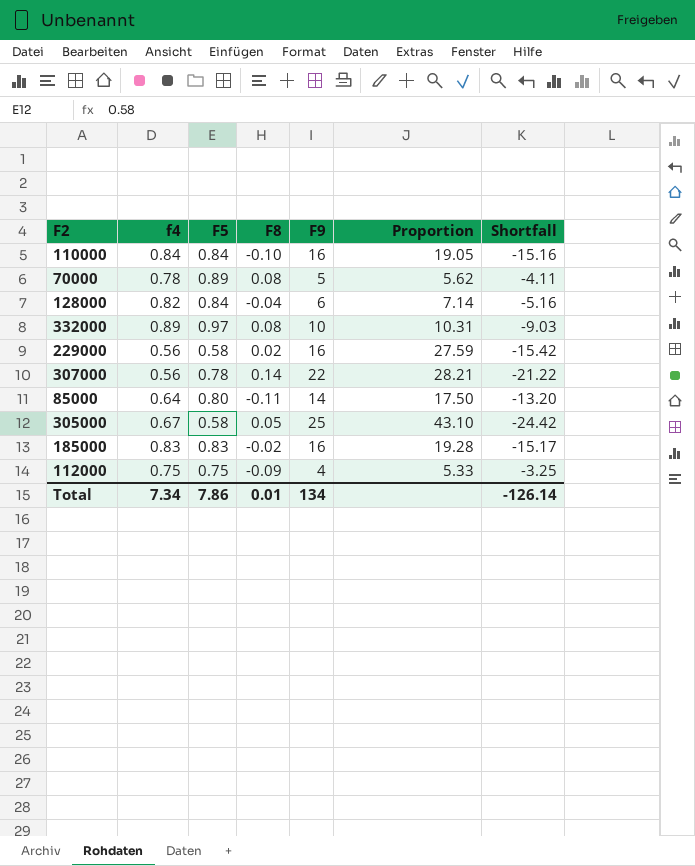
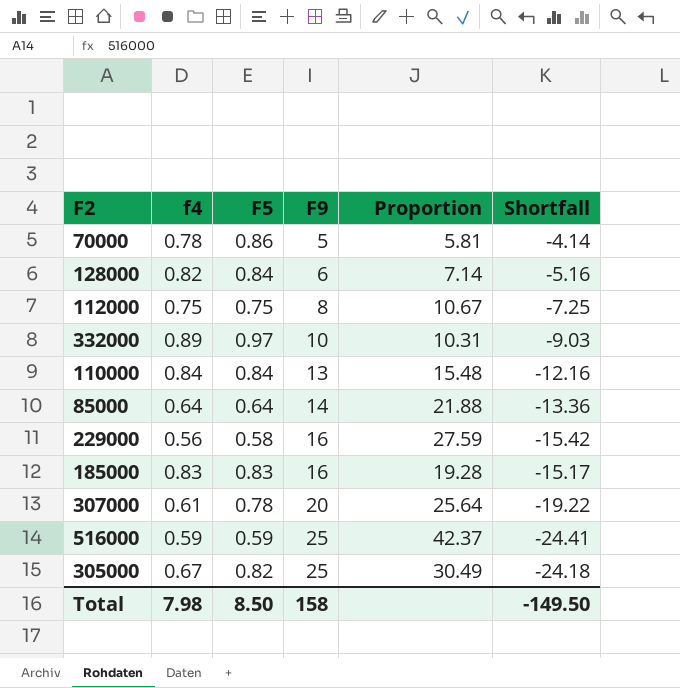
row order: none -> F9 ascending
column F8 | position: 4 -> none
70000 | F5: 0.89 -> 0.86
70000 | Proportion: 5.62 -> 5.81
70000 | Shortfall: -4.11 -> -4.14
112000 | F9: 4 -> 8
112000 | Proportion: 5.33 -> 10.67
112000 | Shortfall: -3.25 -> -7.25
110000 | F9: 16 -> 13
110000 | Proportion: 19.05 -> 15.48
110000 | Shortfall: -15.16 -> -12.16
85000 | F5: 0.80 -> 0.64
85000 | Proportion: 17.50 -> 21.88
85000 | Shortfall: -13.20 -> -13.36
307000 | f4: 0.56 -> 0.61
307000 | F9: 22 -> 20
307000 | Proportion: 28.21 -> 25.64
307000 | Shortfall: -21.22 -> -19.22
row 516000: none -> 0.59 | 0.59 | 25 | 42.37 | -24.41
305000 | F5: 0.58 -> 0.82
305000 | Proportion: 43.10 -> 30.49
305000 | Shortfall: -24.42 -> -24.18
Total | f4: 7.34 -> 7.98
Total | F5: 7.86 -> 8.50
Total | F9: 134 -> 158
Total | Shortfall: -126.14 -> -149.50

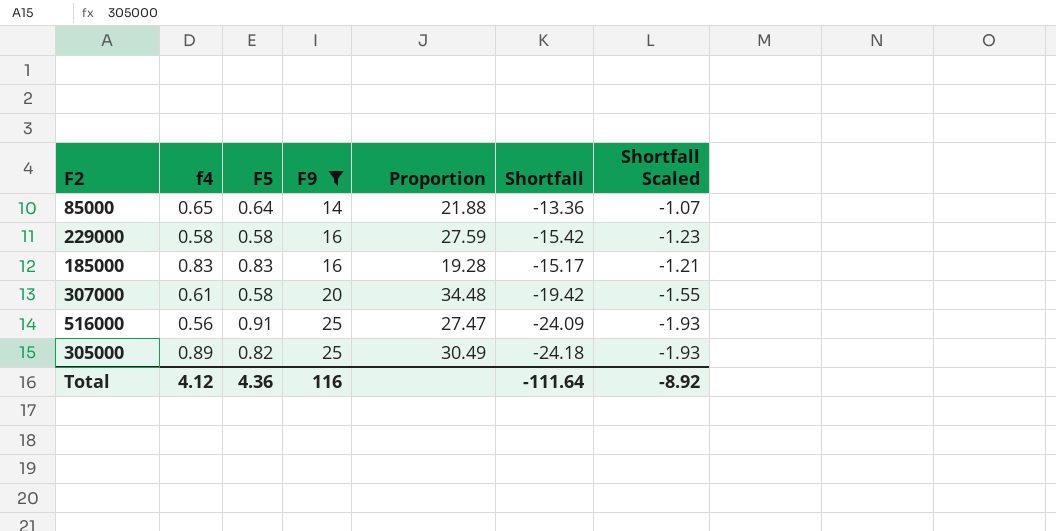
filter: none -> F9 >= 14
column Shortfall Scaled | formula: none -> [Shortfall] * 0.08
85000 | f4: 0.64 -> 0.65
229000 | f4: 0.56 -> 0.58
307000 | F5: 0.78 -> 0.58
307000 | Proportion: 25.64 -> 34.48
307000 | Shortfall: -19.22 -> -19.42
516000 | f4: 0.59 -> 0.56
516000 | F5: 0.59 -> 0.91
516000 | Proportion: 42.37 -> 27.47
516000 | Shortfall: -24.41 -> -24.09
305000 | f4: 0.67 -> 0.89
Total | f4: 7.98 -> 4.12
Total | F5: 8.50 -> 4.36
Total | F9: 158 -> 116
Total | Shortfall: -149.50 -> -111.64

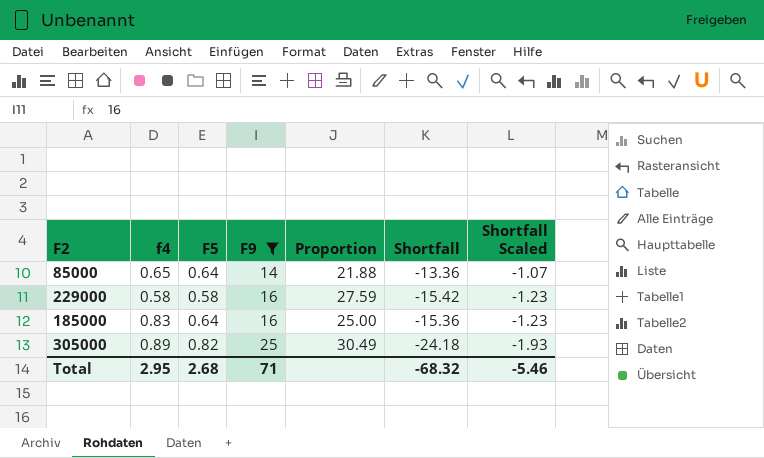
row 307000: 0.61 | 0.58 | 20 | 34.48 | -19.42 | -1.55 -> none
row 516000: 0.56 | 0.91 | 25 | 27.47 | -24.09 | -1.93 -> none
185000 | F5: 0.83 -> 0.64
185000 | Proportion: 19.28 -> 25.00
185000 | Shortfall: -15.17 -> -15.36
185000 | Shortfall Scaled: -1.21 -> -1.23
Total | f4: 4.12 -> 2.95
Total | F5: 4.36 -> 2.68
Total | F9: 116 -> 71
Total | Shortfall: -111.64 -> -68.32
Total | Shortfall Scaled: -8.92 -> -5.46

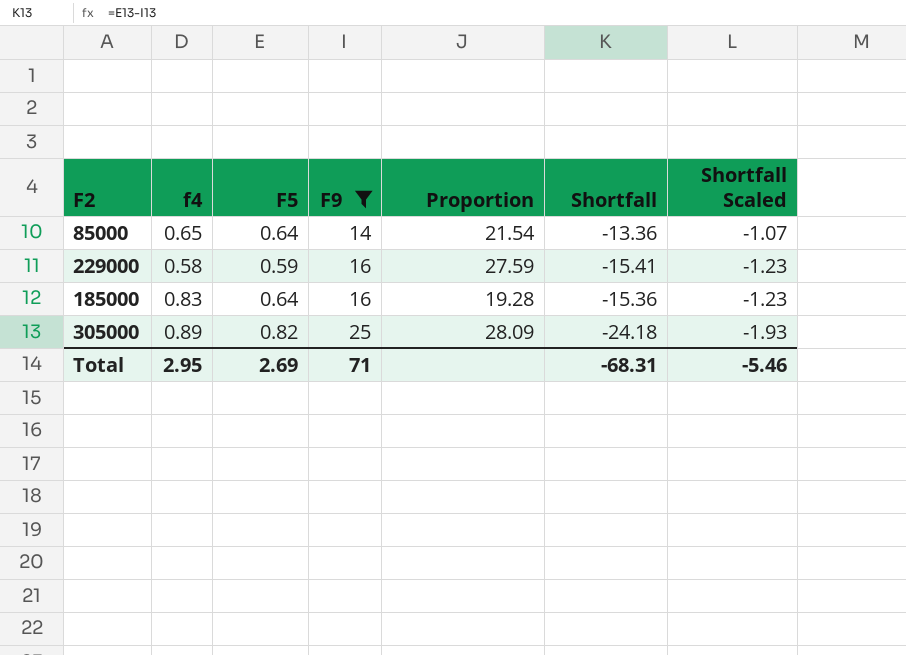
column Proportion | formula: [F9] / [F5] -> [F9] / [f4]
229000 | F5: 0.58 -> 0.59
229000 | Shortfall: -15.42 -> -15.41
Total | F5: 2.68 -> 2.69
Total | Shortfall: -68.32 -> -68.31

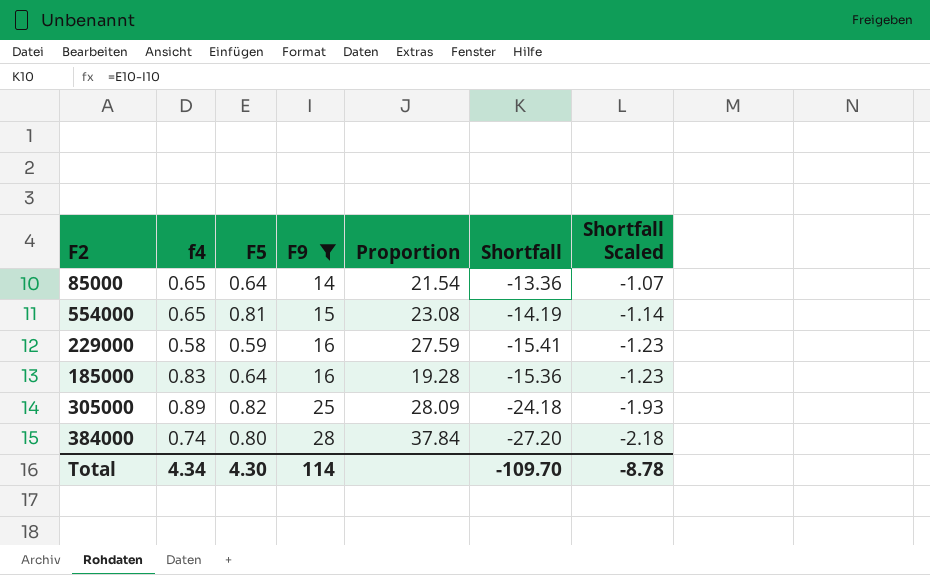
row 554000: none -> 0.65 | 0.81 | 15 | 23.08 | -14.19 | -1.14
row 384000: none -> 0.74 | 0.80 | 28 | 37.84 | -27.20 | -2.18
Total | f4: 2.95 -> 4.34
Total | F5: 2.69 -> 4.30
Total | F9: 71 -> 114
Total | Shortfall: -68.31 -> -109.70
Total | Shortfall Scaled: -5.46 -> -8.78

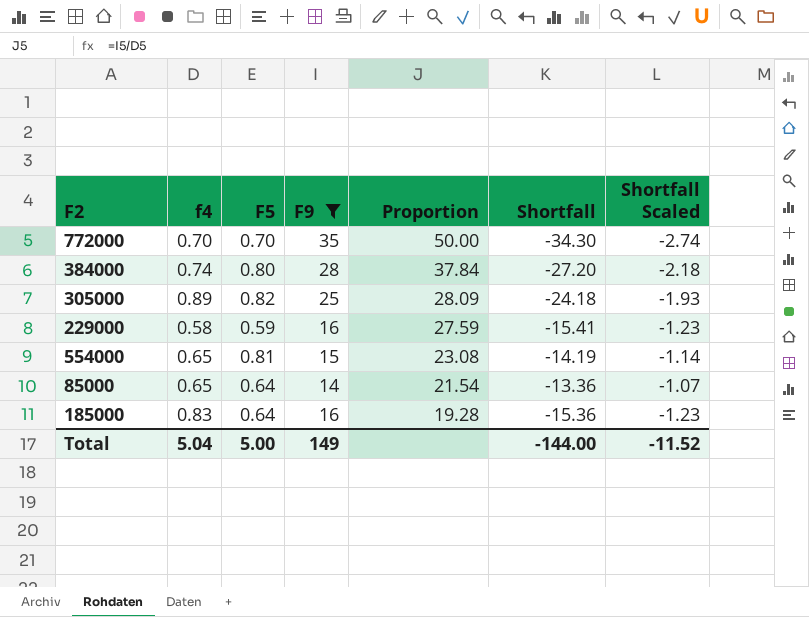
row order: F9 ascending -> Proportion descending
row 772000: none -> 0.70 | 0.70 | 35 | 50.00 | -34.30 | -2.74
Total | f4: 4.34 -> 5.04
Total | F5: 4.30 -> 5.00
Total | F9: 114 -> 149
Total | Shortfall: -109.70 -> -144.00
Total | Shortfall Scaled: -8.78 -> -11.52

